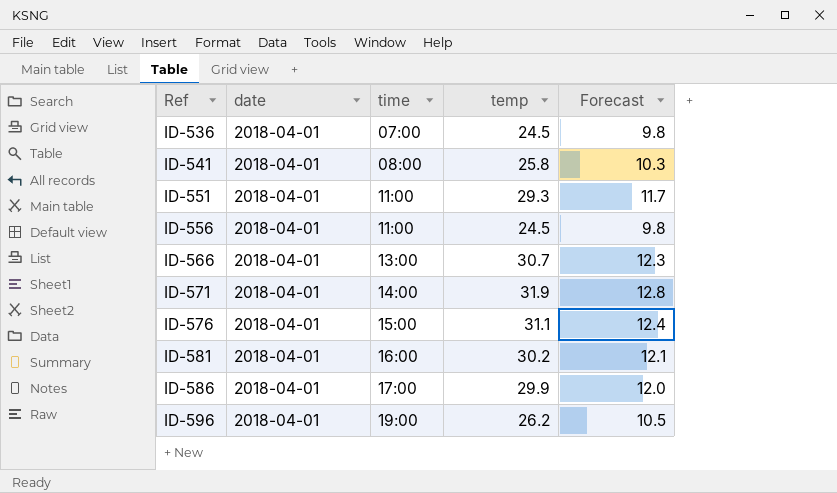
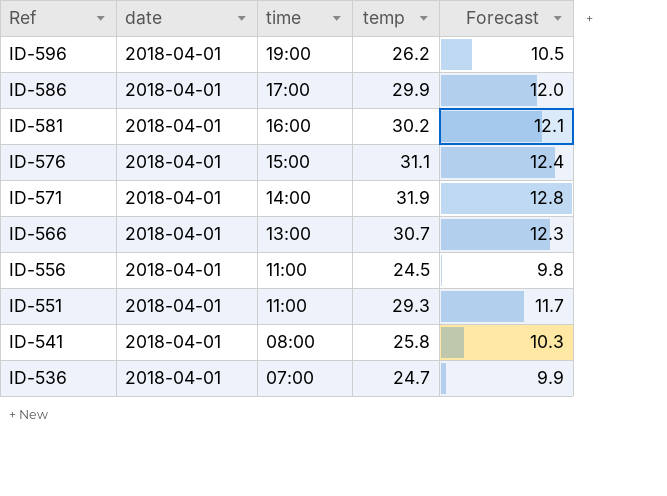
row order: Ref ascending -> Ref descending
ID-536 | temp: 24.5 -> 24.7
ID-536 | Forecast: 9.8 -> 9.9

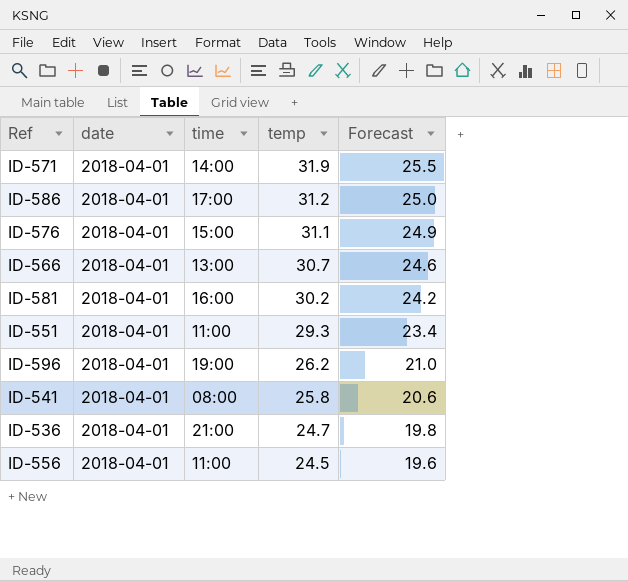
row order: Ref descending -> temp descending
column Forecast | formula: [temp] * 0.4 -> [temp] * 0.8
ID-586 | temp: 29.9 -> 31.2
ID-536 | time: 07:00 -> 21:00

